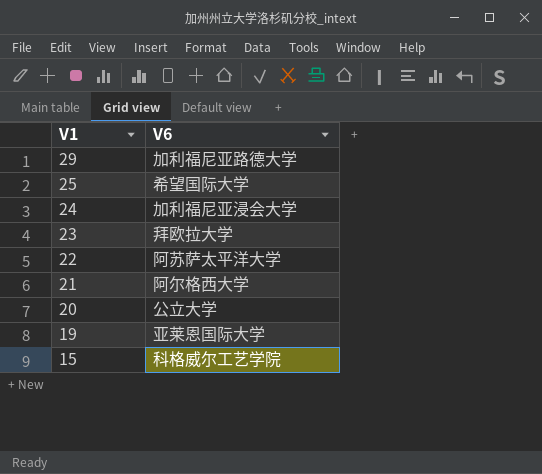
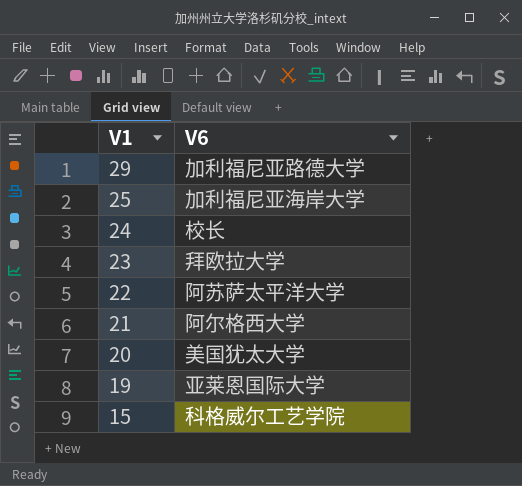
25 | V6: 希望国际大学 -> 加利福尼亚海岸大学
24 | V6: 加利福尼亚浸会大学 -> 校长
20 | V6: 公立大学 -> 美国犹太大学

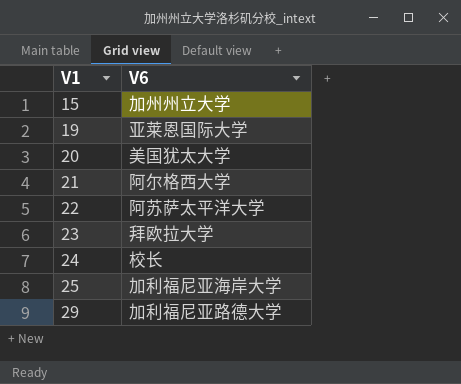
row order: V1 descending -> V1 ascending
15 | V6: 科格威尔工艺学院 -> 加州州立大学

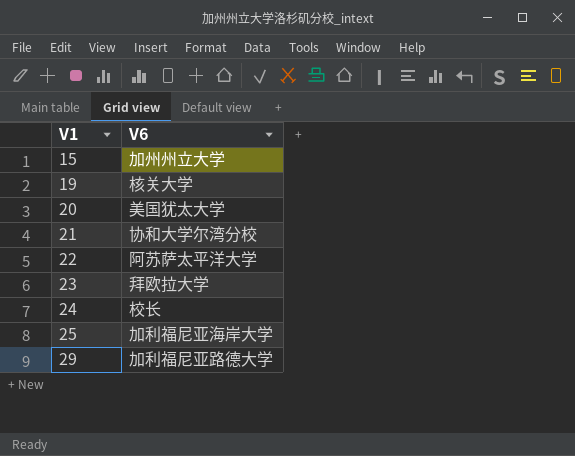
19 | V6: 亚莱恩国际大学 -> 核关大学
21 | V6: 阿尔格西大学 -> 协和大学尔湾分校

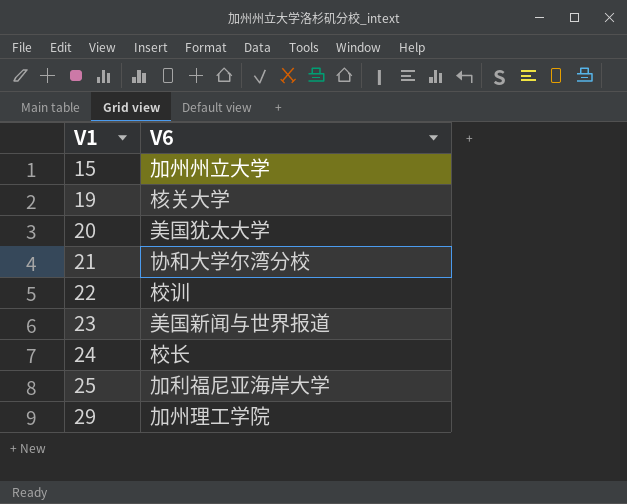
22 | V6: 阿苏萨太平洋大学 -> 校训
23 | V6: 拜欧拉大学 -> 美国新闻与世界报道
29 | V6: 加利福尼亚路德大学 -> 加州理工学院

